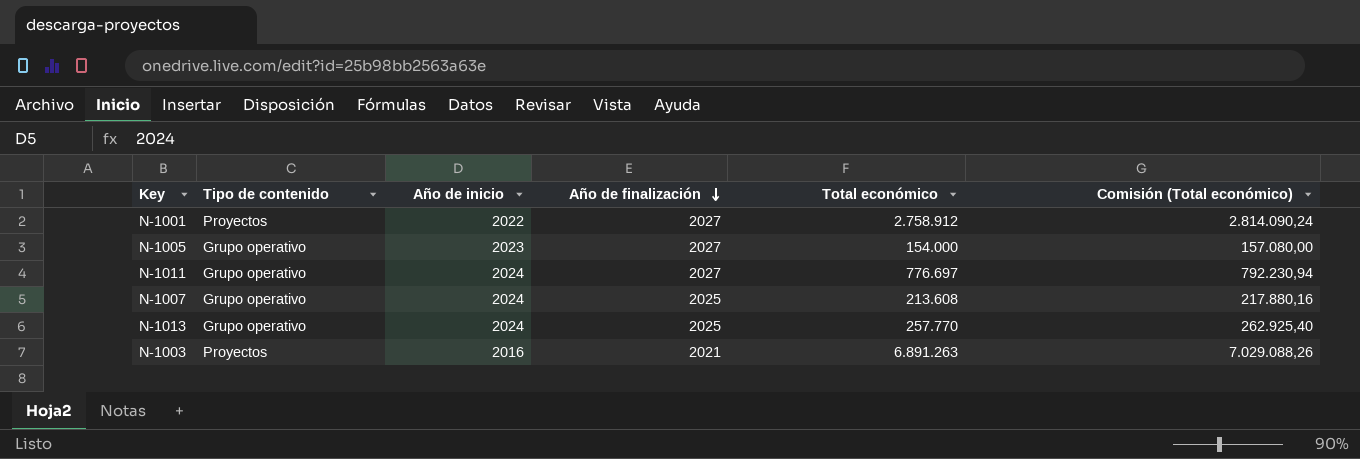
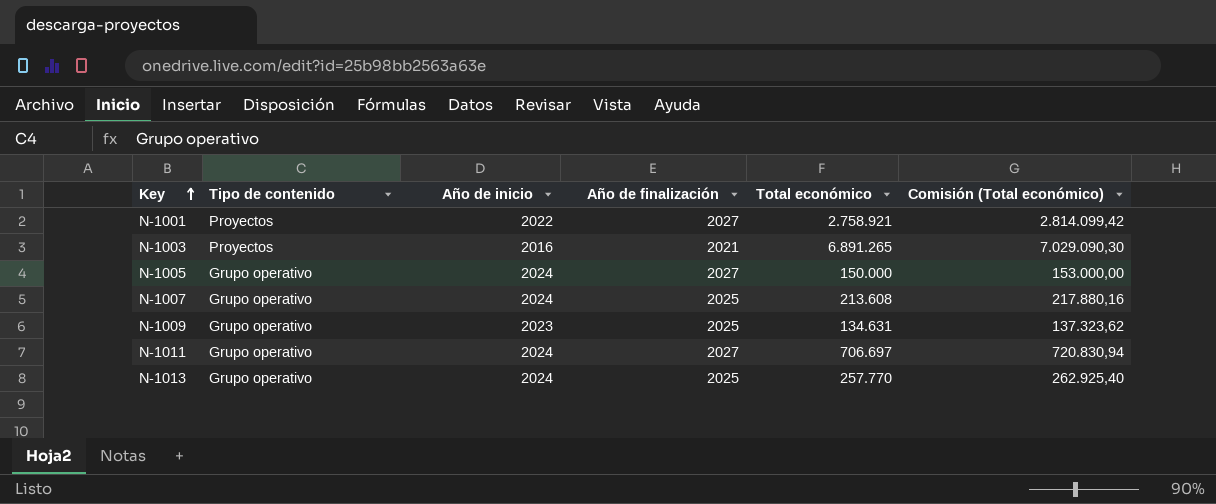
row order: Año de finalización descending -> Key ascending
N-1001 | Total económico: 2.758.912 -> 2.758.921
N-1001 | Comisión (Total económico): 2.814.090,24 -> 2.814.099,42
N-1003 | Total económico: 6.891.263 -> 6.891.265
N-1003 | Comisión (Total económico): 7.029.088,26 -> 7.029.090,30
N-1005 | Año de inicio: 2023 -> 2024
N-1005 | Total económico: 154.000 -> 150.000
N-1005 | Comisión (Total económico): 157.080,00 -> 153.000,00
row N-1009: none -> Grupo operativo | 2023 | 2025 | 134.631 | 137.323,62
N-1011 | Total económico: 776.697 -> 706.697
N-1011 | Comisión (Total económico): 792.230,94 -> 720.830,94

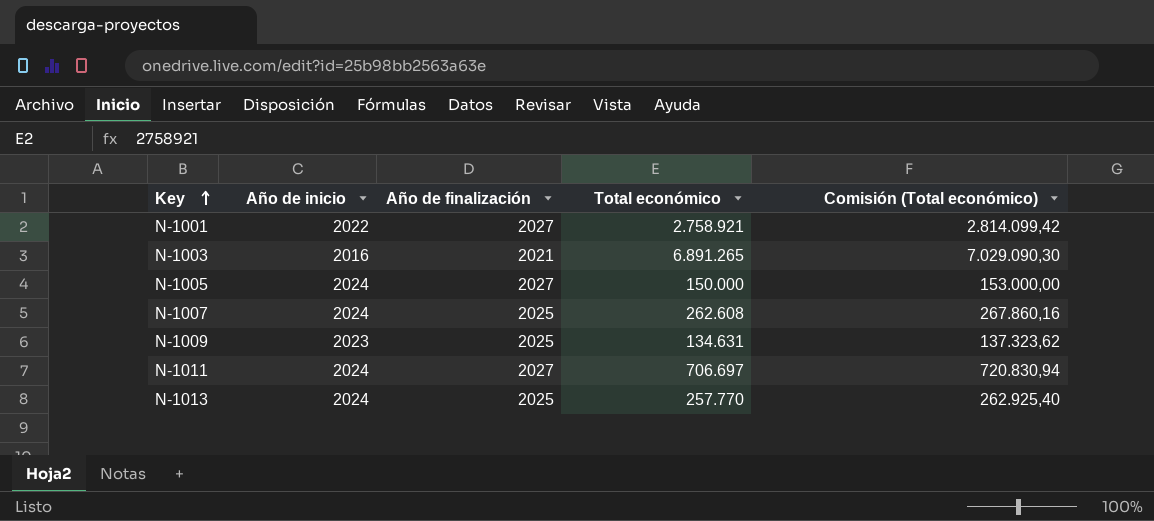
column Tipo de contenido | position: 2 -> none
N-1007 | Total económico: 213.608 -> 262.608
N-1007 | Comisión (Total económico): 217.880,16 -> 267.860,16

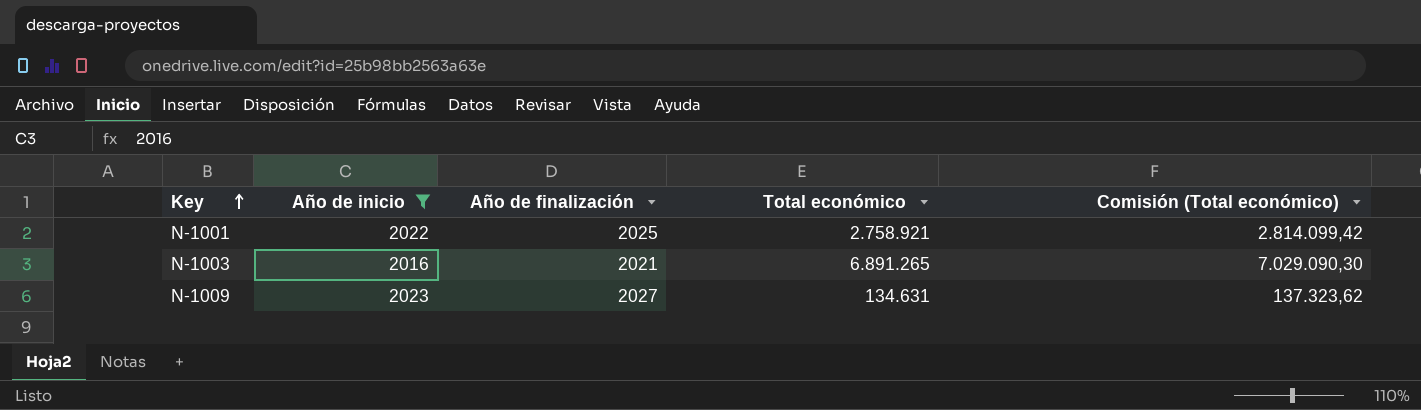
filter: none -> Año de inicio != 2024
N-1001 | Año de finalización: 2027 -> 2025
N-1009 | Año de finalización: 2025 -> 2027

